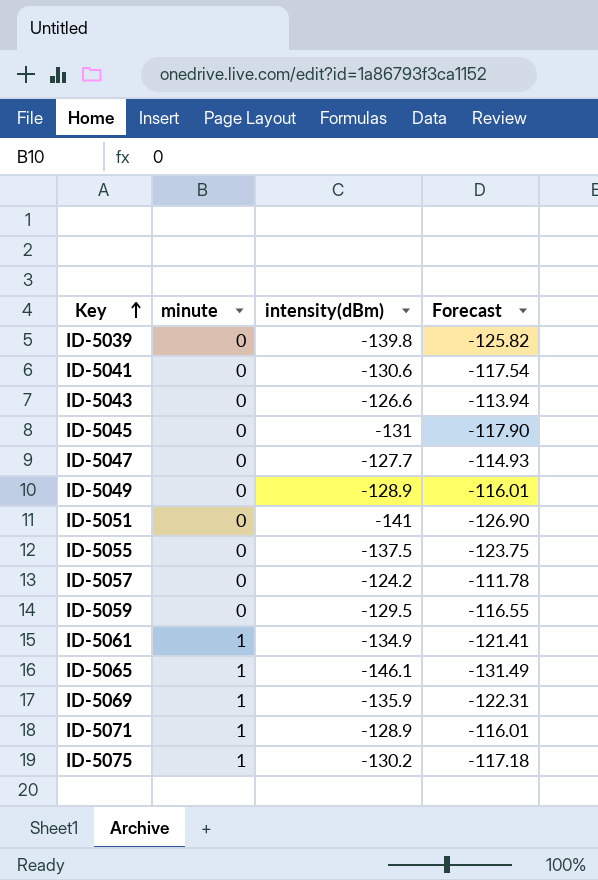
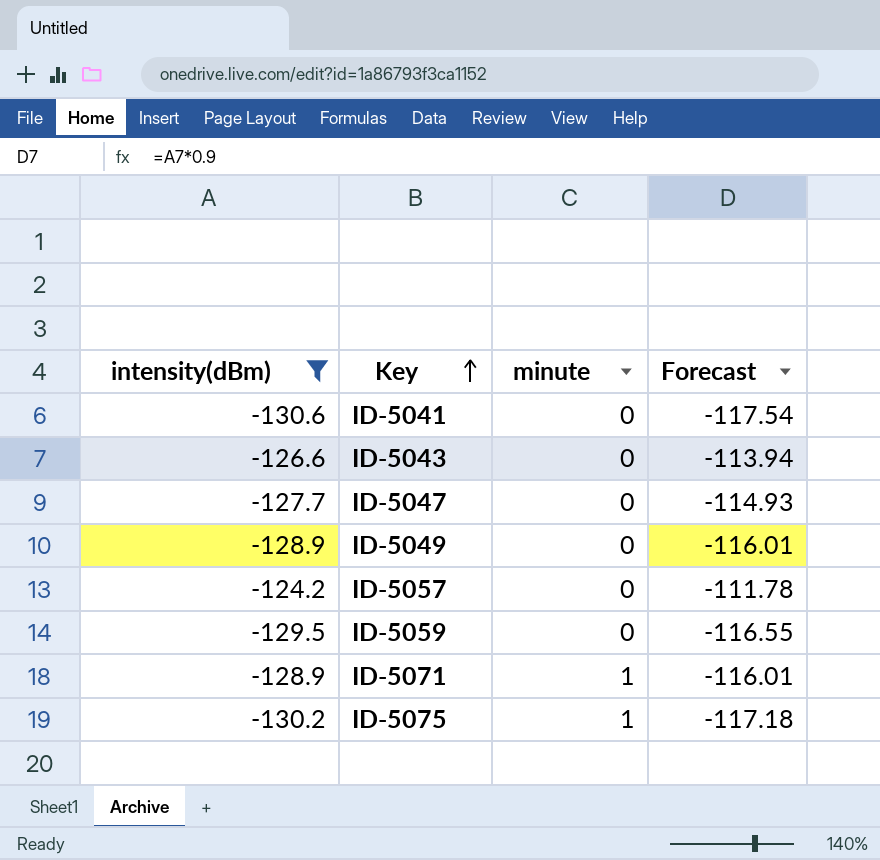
filter: none -> intensity(dBm) >= -130.6
column intensity(dBm) | position: 3 -> 1

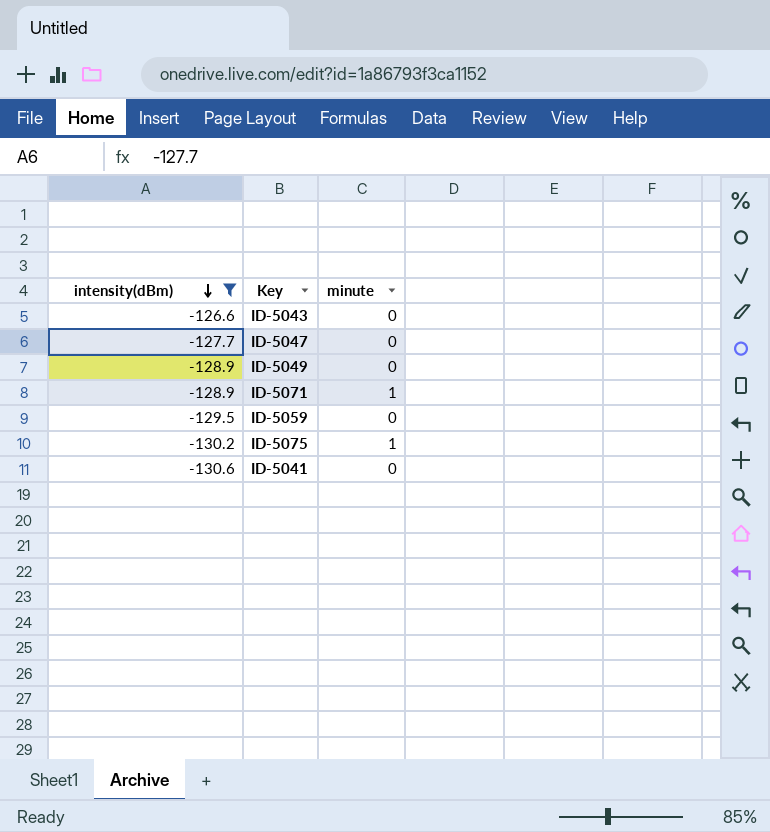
row order: Key ascending -> intensity(dBm) descending
column Forecast | formula: [intensity(dBm)] * 0.9 -> none
row ID-5057: -124.2 | 0 | -111.78 -> none

